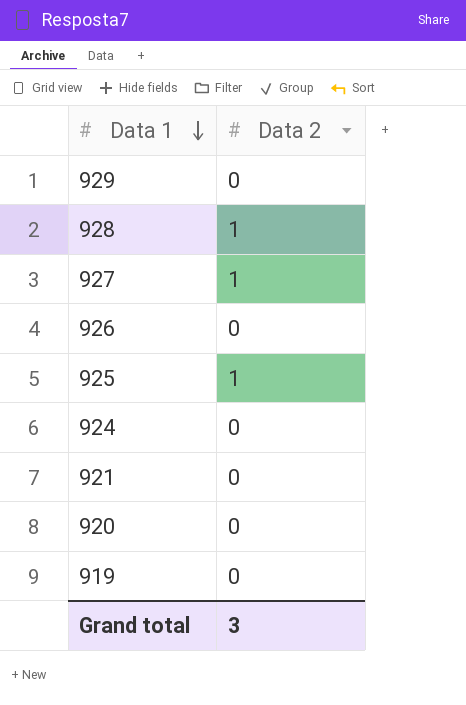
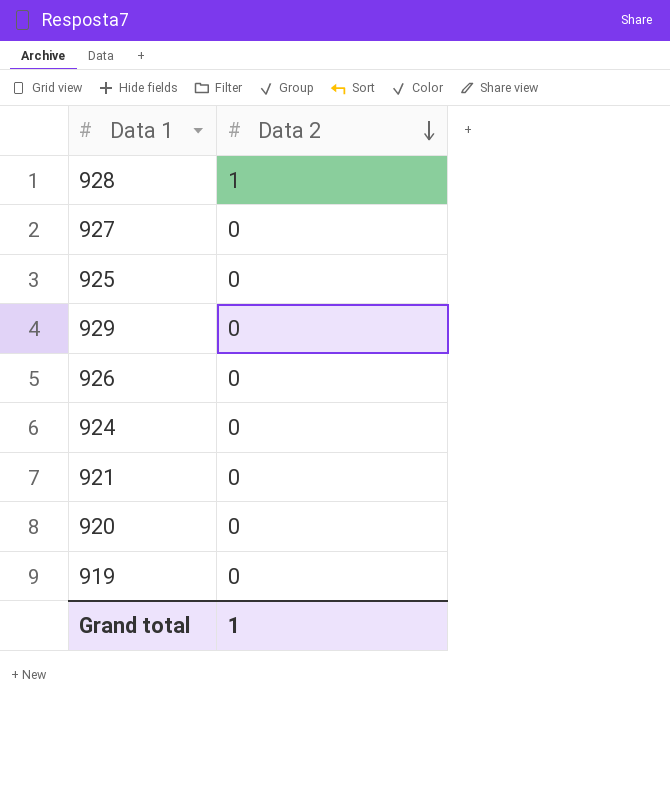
row order: Data 1 descending -> Data 2 descending
927 | Data 2: 1 -> 0
925 | Data 2: 1 -> 0
Grand total | Data 2: 3 -> 1

